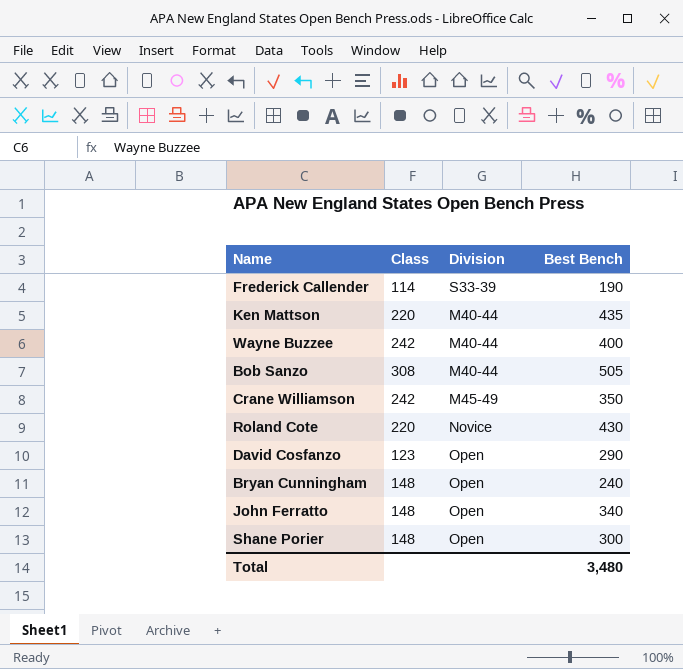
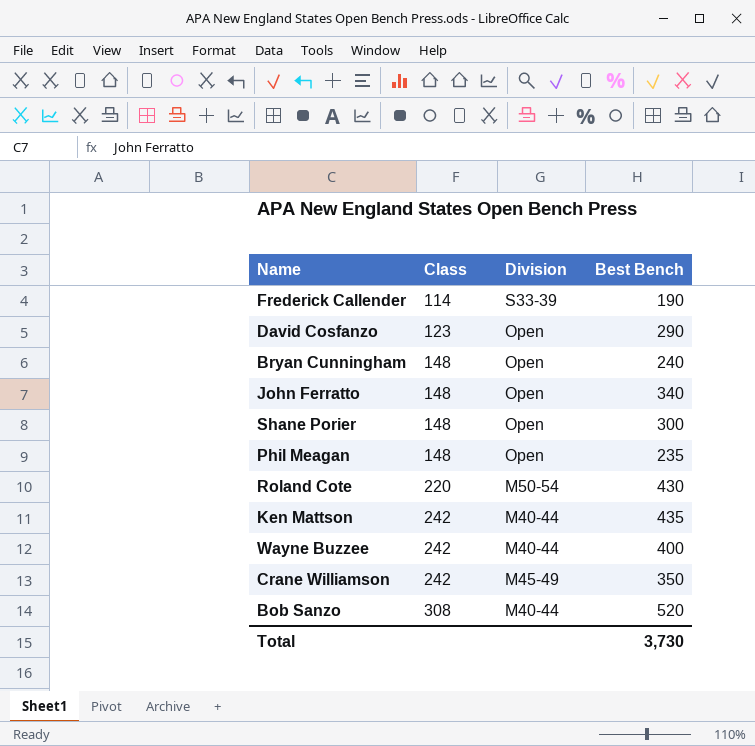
row order: none -> Class ascending
row Phil Meagan: none -> 148 | Open | 235
Roland Cote | Division: Novice -> M50-54
Ken Mattson | Class: 220 -> 242
Bob Sanzo | Best Bench: 505 -> 520
Total | Best Bench: 3,480 -> 3,730

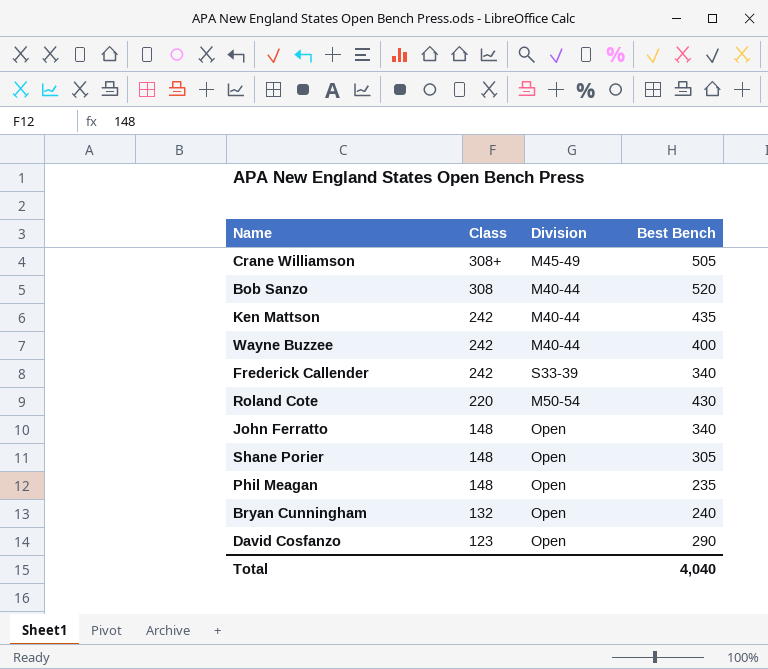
row order: Class ascending -> Class descending
Crane Williamson | Class: 242 -> 308+
Crane Williamson | Best Bench: 350 -> 505
Frederick Callender | Class: 114 -> 242
Frederick Callender | Best Bench: 190 -> 340
Shane Porier | Best Bench: 300 -> 305
Bryan Cunningham | Class: 148 -> 132
Total | Best Bench: 3,730 -> 4,040

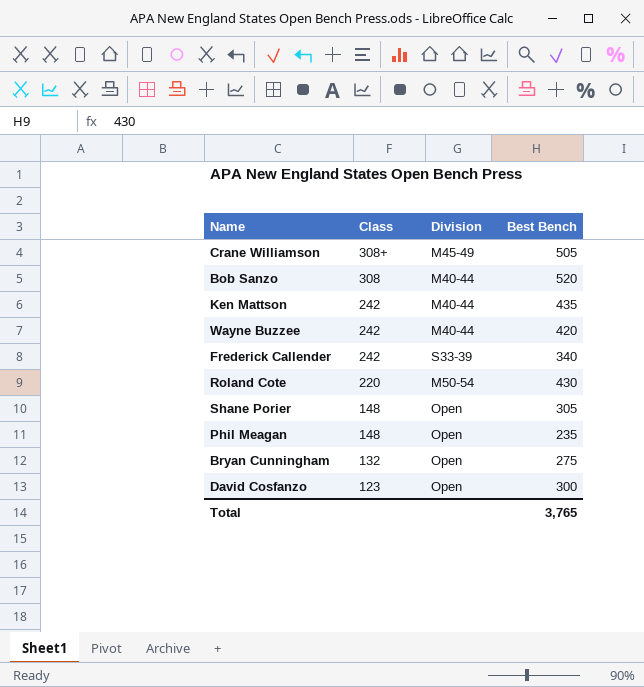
row John Ferratto: 148 | Open | 340 -> none
Wayne Buzzee | Best Bench: 400 -> 420
Bryan Cunningham | Best Bench: 240 -> 275
David Cosfanzo | Best Bench: 290 -> 300
Total | Best Bench: 4,040 -> 3,765

